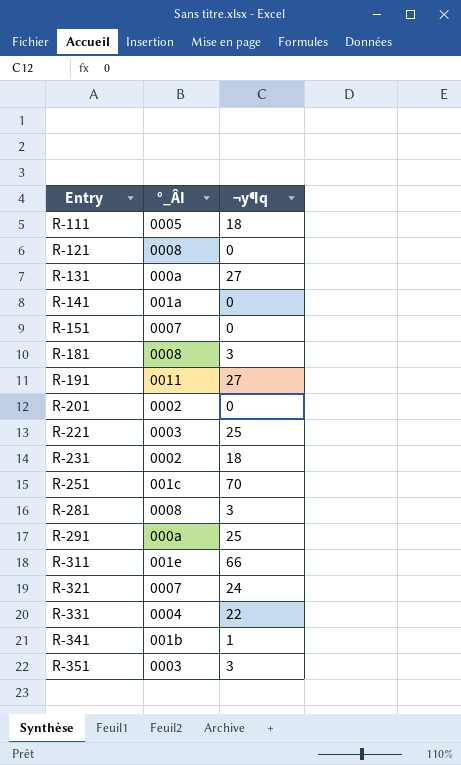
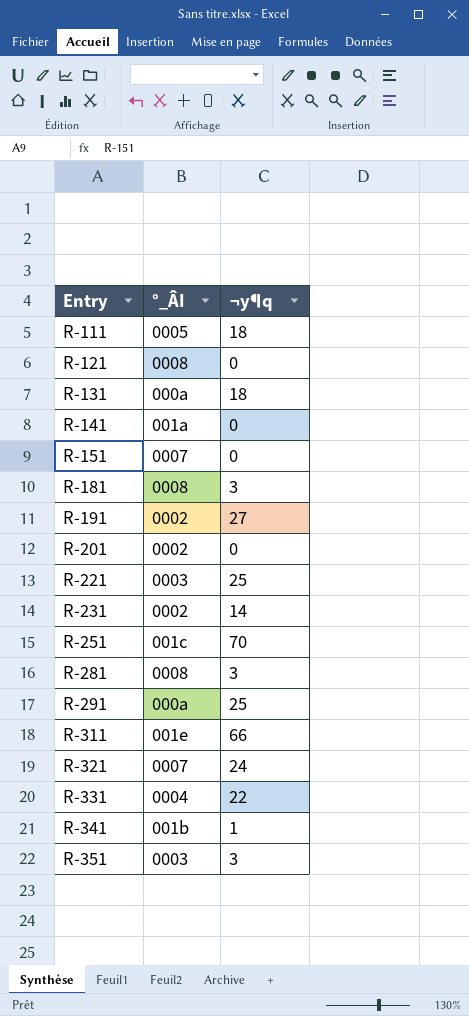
R-131 | ¬y¶q: 27 -> 18
R-191 | °_ÂI: 0011 -> 0002
R-231 | ¬y¶q: 18 -> 14

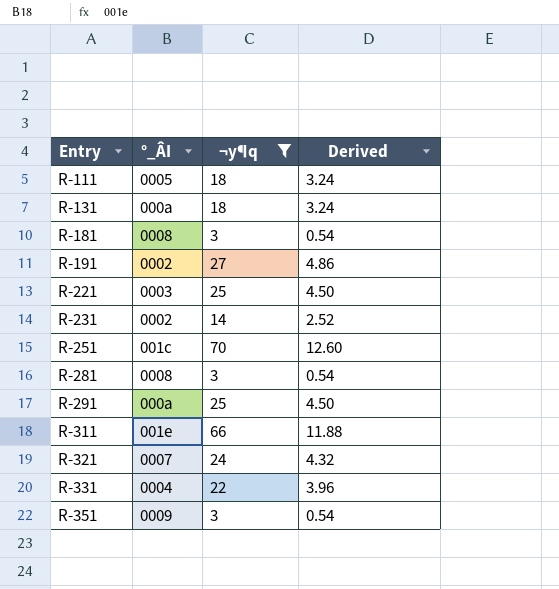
filter: none -> ¬y¶q >= 3
column Derived | formula: none -> [¬y¶q] * 0.18
R-351 | °_ÂI: 0003 -> 0009

